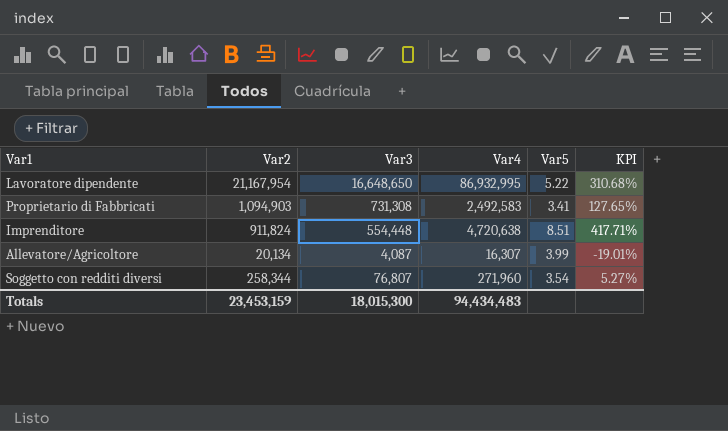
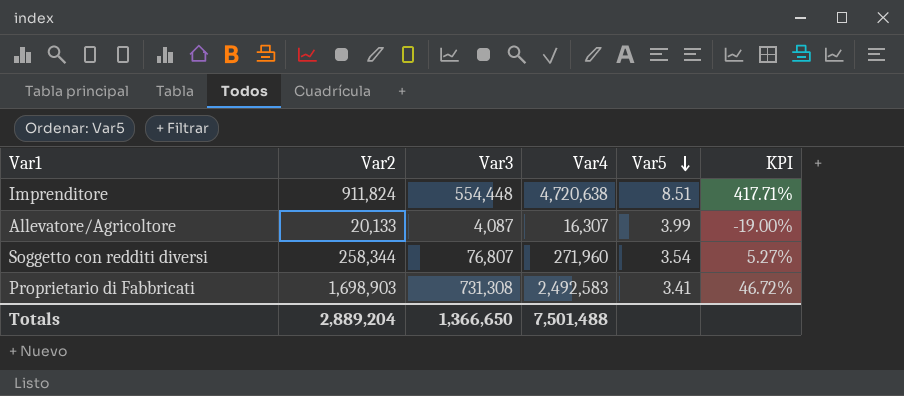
row order: none -> Var5 descending
row Lavoratore dipendente: 21,167,954 | 16,648,650 | 86,932,995 | 5.22 | 310.68% -> none
Allevatore/Agricoltore | Var2: 20,134 -> 20,133
Allevatore/Agricoltore | KPI: -19.01% -> -19.00%
Proprietario di Fabbricati | Var2: 1,094,903 -> 1,698,903
Proprietario di Fabbricati | KPI: 127.65% -> 46.72%
Totals | Var2: 23,453,159 -> 2,889,204
Totals | Var3: 18,015,300 -> 1,366,650
Totals | Var4: 94,434,483 -> 7,501,488

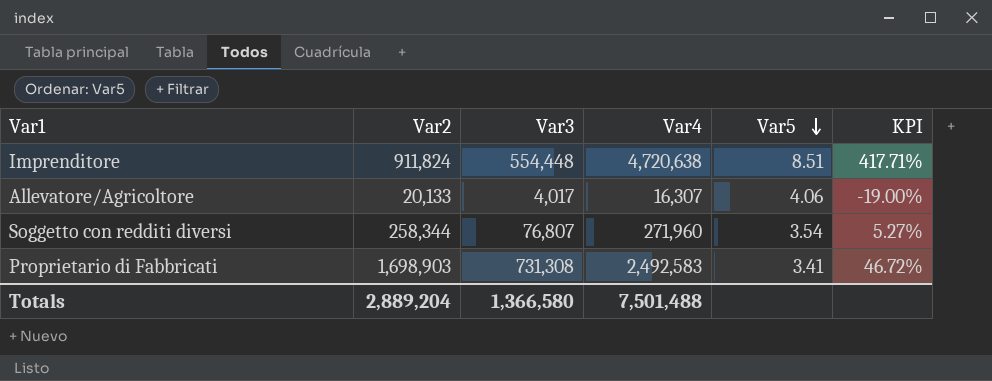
Allevatore/Agricoltore | Var3: 4,087 -> 4,017
Allevatore/Agricoltore | Var5: 3.99 -> 4.06
Totals | Var3: 1,366,650 -> 1,366,580

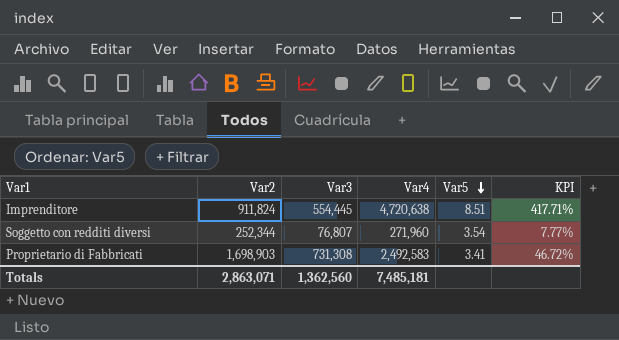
row Allevatore/Agricoltore: 20,133 | 4,017 | 16,307 | 4.06 | -19.00% -> none
Imprenditore | Var3: 554,448 -> 554,445
Soggetto con redditi diversi | Var2: 258,344 -> 252,344
Soggetto con redditi diversi | KPI: 5.27% -> 7.77%
Totals | Var2: 2,889,204 -> 2,863,071
Totals | Var3: 1,366,580 -> 1,362,560
Totals | Var4: 7,501,488 -> 7,485,181

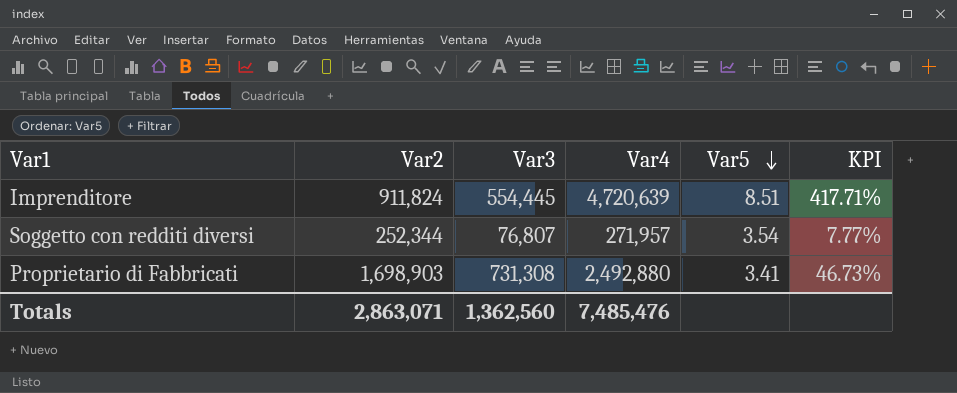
Imprenditore | Var4: 4,720,638 -> 4,720,639
Soggetto con redditi diversi | Var4: 271,960 -> 271,957
Proprietario di Fabbricati | Var4: 2,492,583 -> 2,492,880
Proprietario di Fabbricati | KPI: 46.72% -> 46.73%
Totals | Var4: 7,485,181 -> 7,485,476

